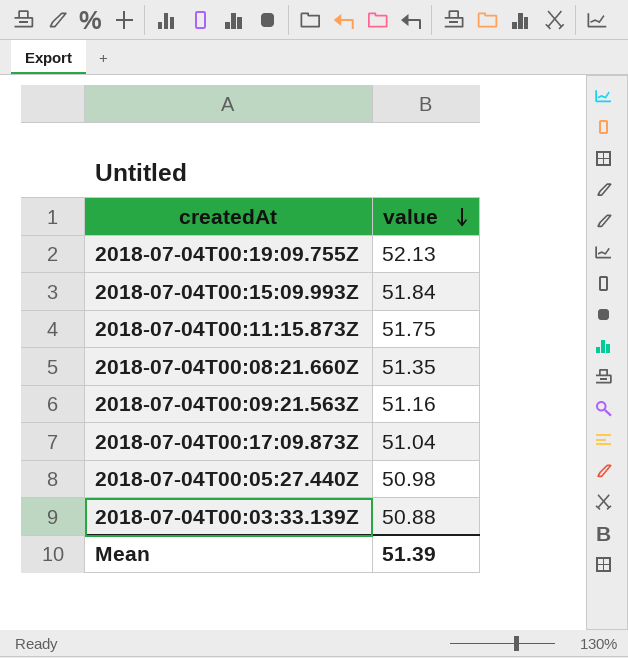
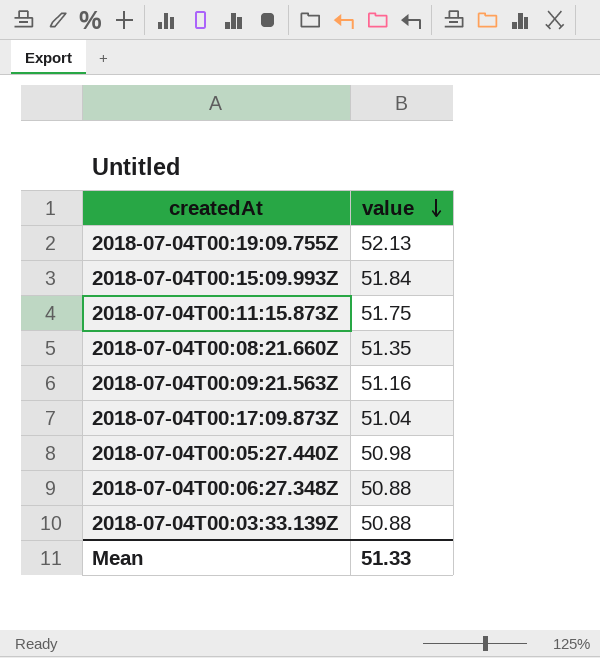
row 2018-07-04T00:06:27.348Z: none -> 50.88
Mean | value: 51.39 -> 51.33

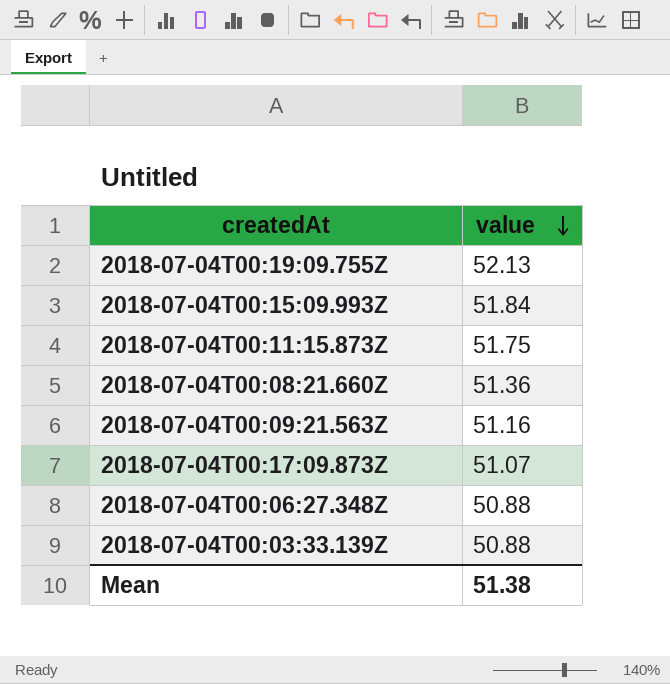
row 2018-07-04T00:05:27.440Z: 50.98 -> none
2018-07-04T00:08:21.660Z | value: 51.35 -> 51.36
2018-07-04T00:17:09.873Z | value: 51.04 -> 51.07
Mean | value: 51.33 -> 51.38

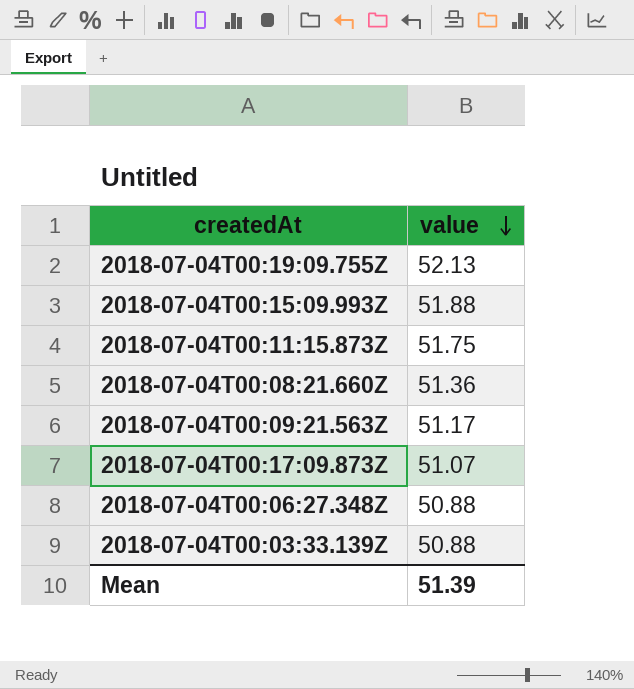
2018-07-04T00:15:09.993Z | value: 51.84 -> 51.88
2018-07-04T00:09:21.563Z | value: 51.16 -> 51.17
Mean | value: 51.38 -> 51.39

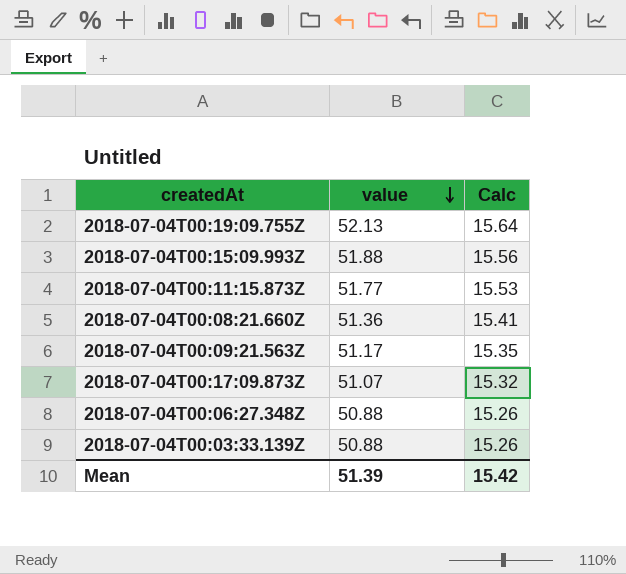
column Calc | formula: none -> [value] * 0.3
2018-07-04T00:11:15.873Z | value: 51.75 -> 51.77

